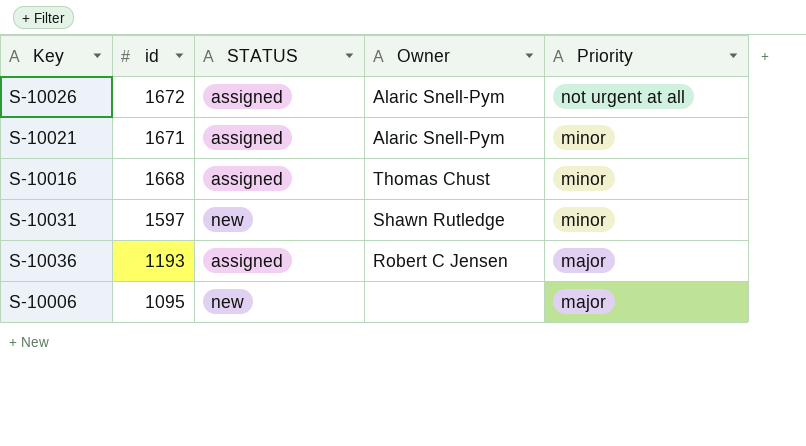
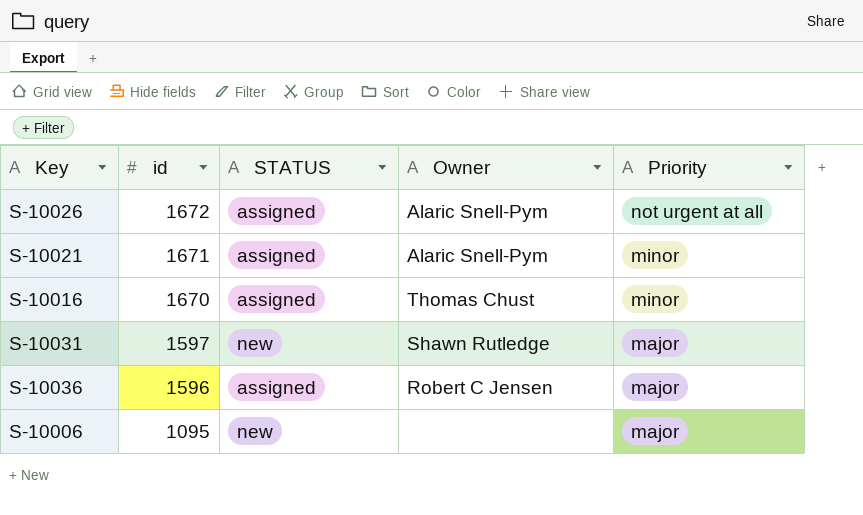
S-10016 | id: 1668 -> 1670
S-10031 | Priority: minor -> major
S-10036 | id: 1193 -> 1596

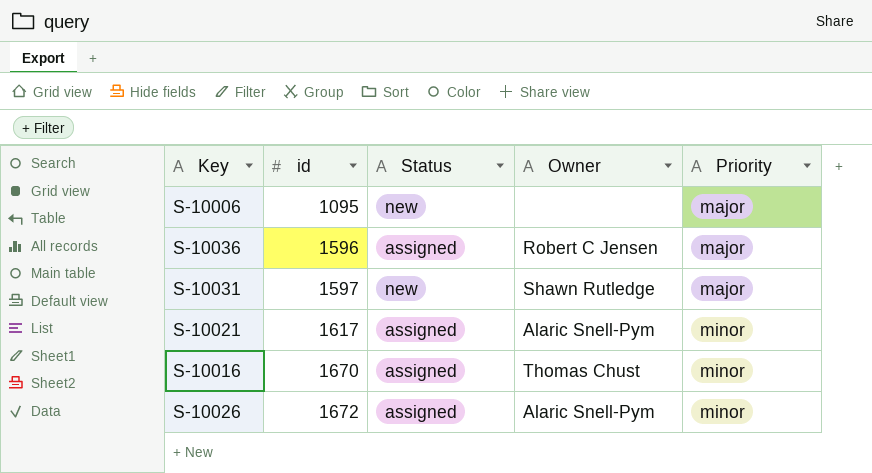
row order: id descending -> id ascending
column name: STATUS -> Status
S-10021 | id: 1671 -> 1617
S-10026 | Priority: not urgent at all -> minor

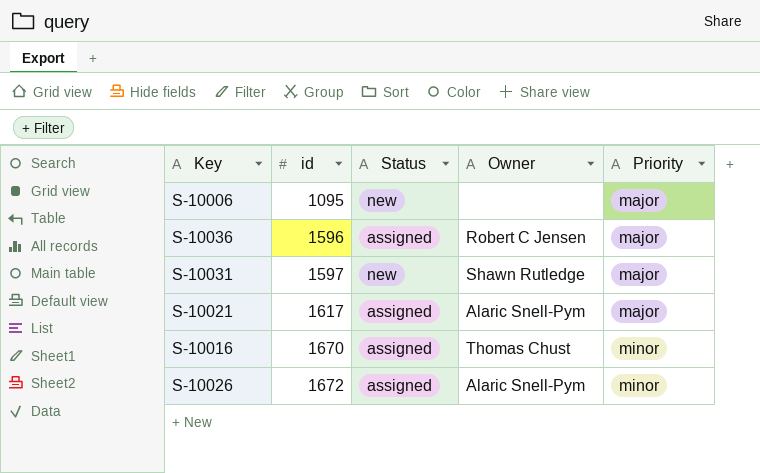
S-10021 | Priority: minor -> major

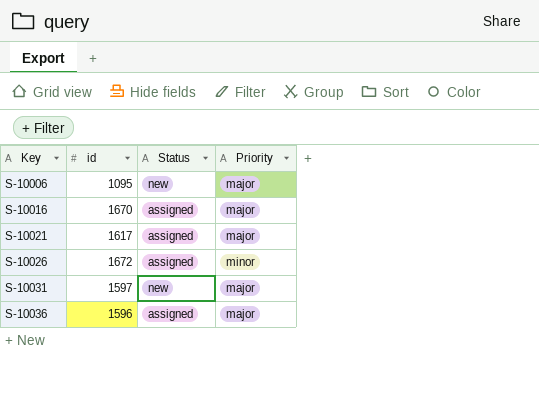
row order: id ascending -> Key ascending
column Owner | position: 4 -> none
S-10016 | Priority: minor -> major

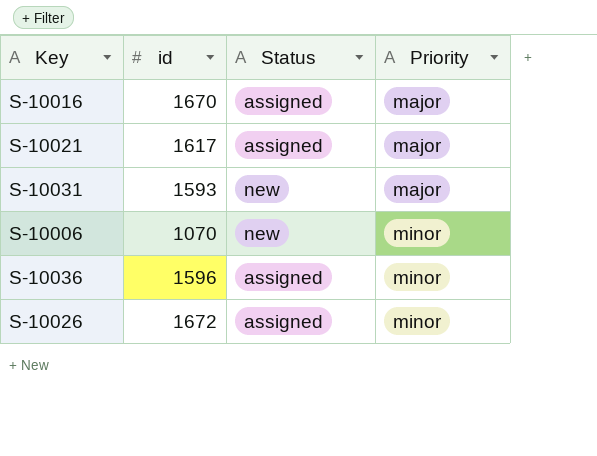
row order: Key ascending -> Priority ascending
S-10031 | id: 1597 -> 1593
S-10006 | id: 1095 -> 1070
S-10006 | Priority: major -> minor
S-10036 | Priority: major -> minor

